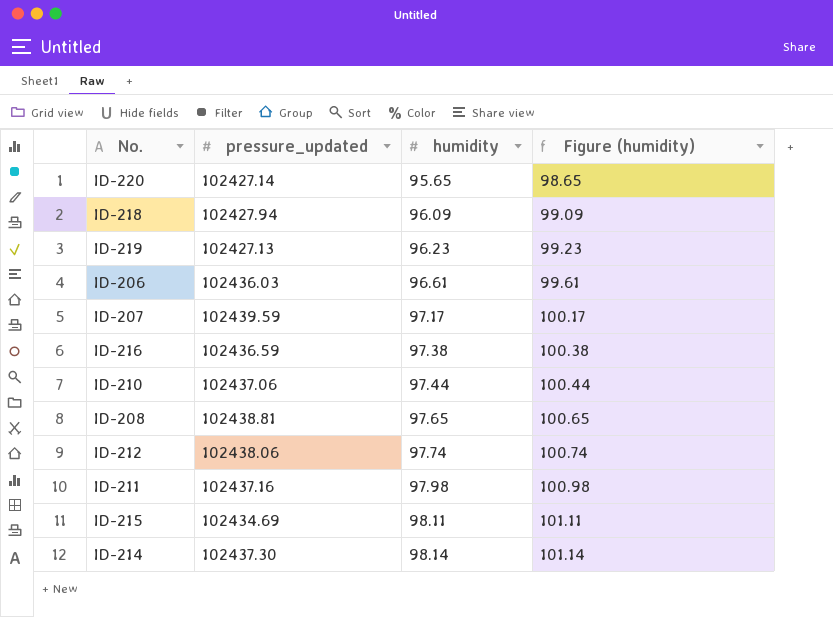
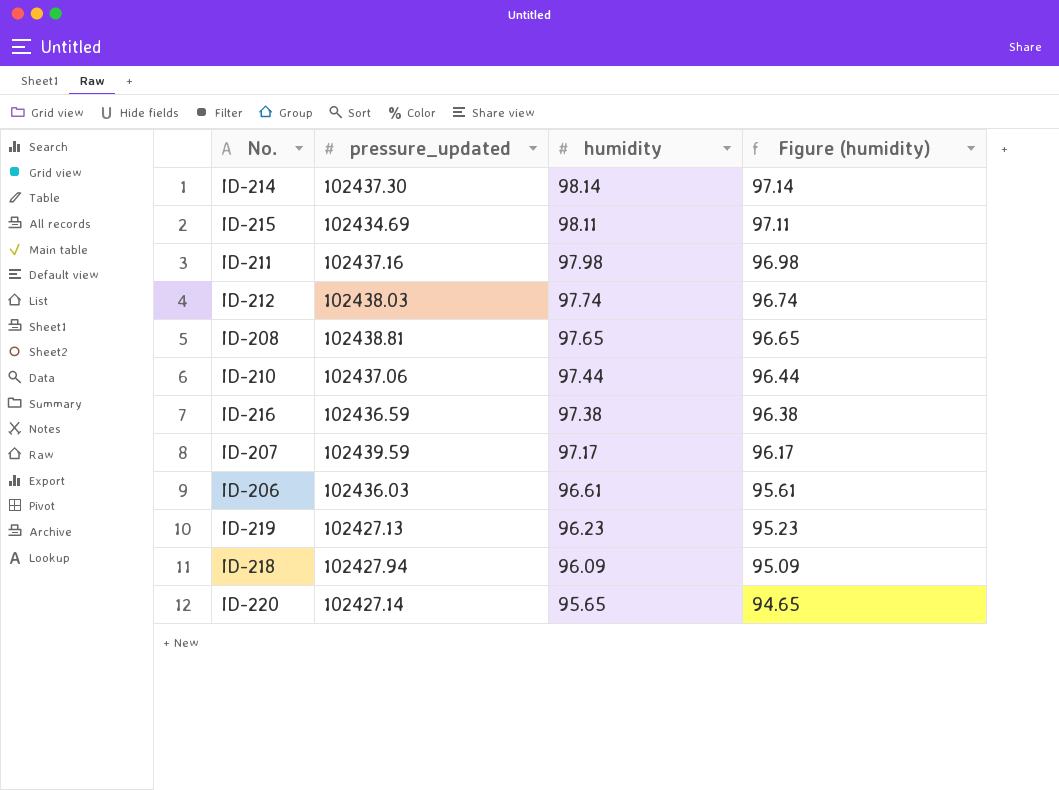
row order: humidity ascending -> humidity descending
column Figure (humidity) | formula: [humidity] + 3 -> [humidity] - 1
ID-212 | pressure_updated: 102438.06 -> 102438.03

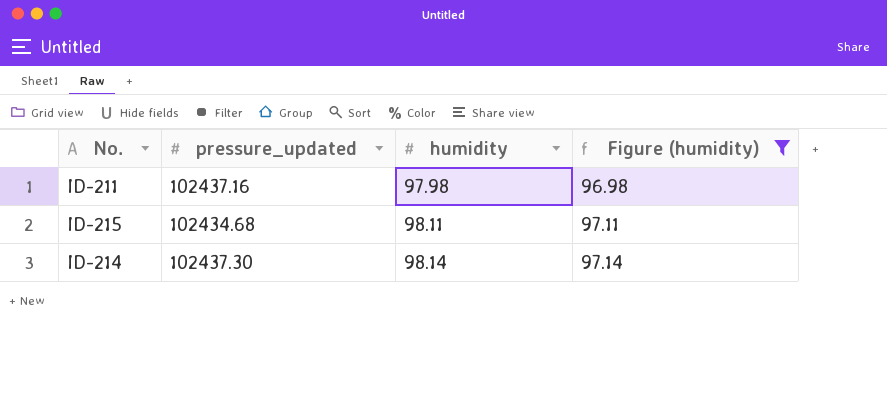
filter: none -> Figure (humidity) >= 96.98
row order: humidity descending -> humidity ascending
ID-215 | pressure_updated: 102434.69 -> 102434.68

